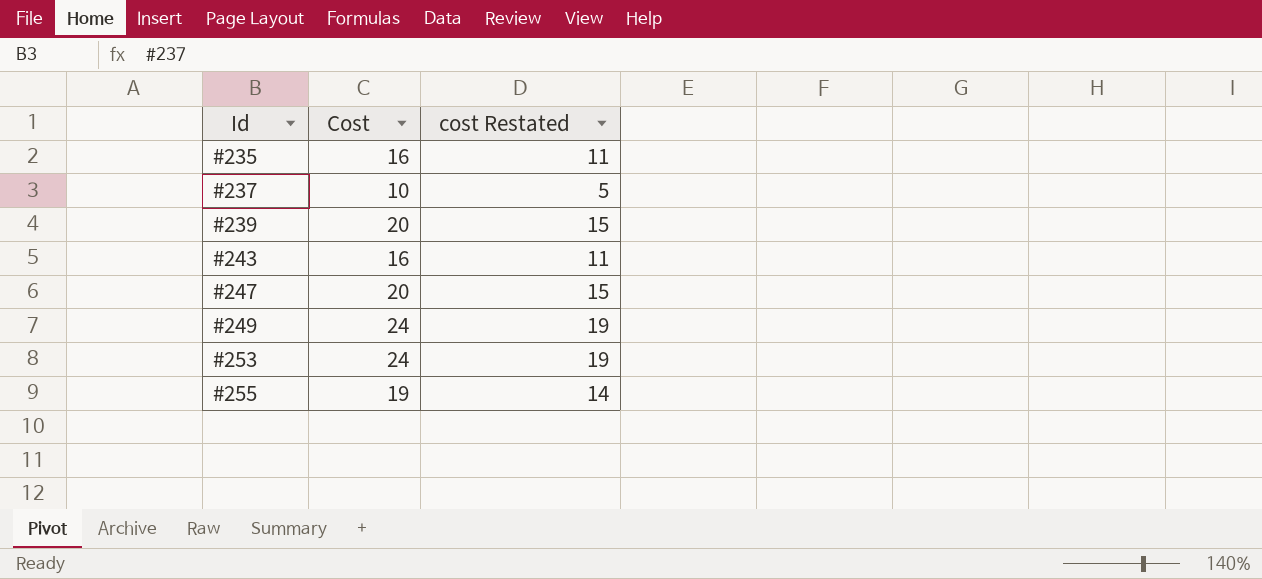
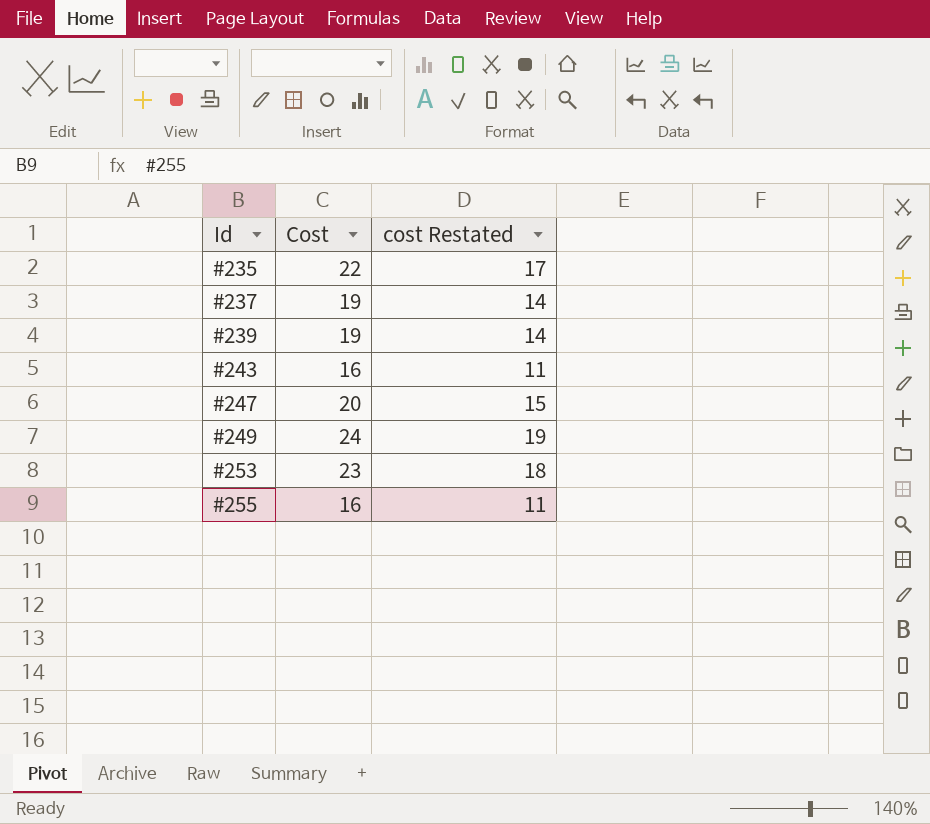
#235 | Cost: 16 -> 22
#235 | cost Restated: 11 -> 17
#237 | Cost: 10 -> 19
#237 | cost Restated: 5 -> 14
#239 | Cost: 20 -> 19
#239 | cost Restated: 15 -> 14
#253 | Cost: 24 -> 23
#253 | cost Restated: 19 -> 18
#255 | Cost: 19 -> 16
#255 | cost Restated: 14 -> 11

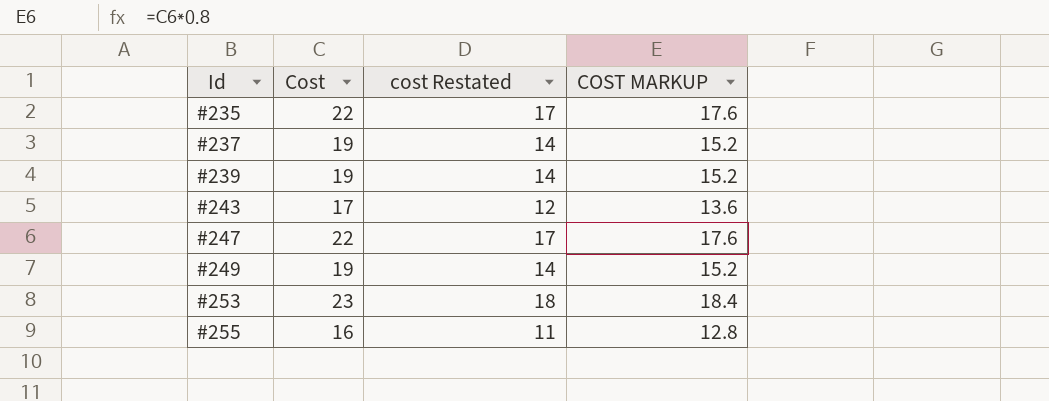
column COST MARKUP | formula: none -> [Cost] * 0.8
#243 | Cost: 16 -> 17
#243 | cost Restated: 11 -> 12
#247 | Cost: 20 -> 22
#247 | cost Restated: 15 -> 17
#249 | Cost: 24 -> 19
#249 | cost Restated: 19 -> 14

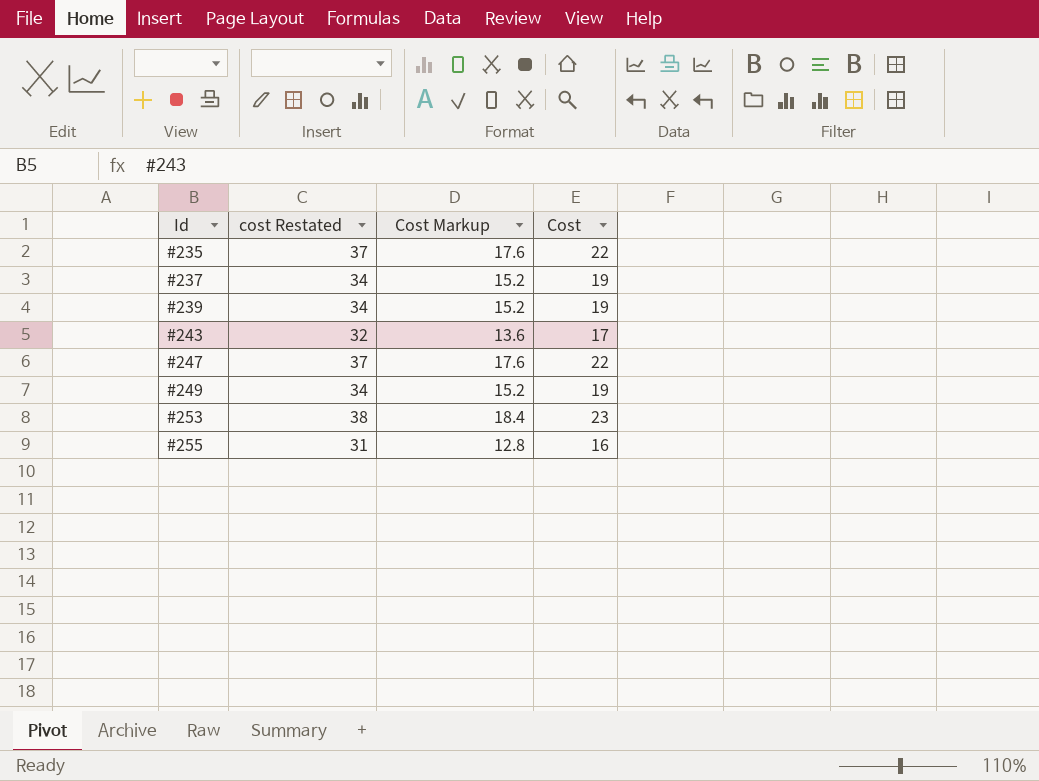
column cost Restated | formula: [Cost] - 5 -> [Cost] + 15
column name: COST MARKUP -> Cost Markup
column Cost | position: 2 -> 4

